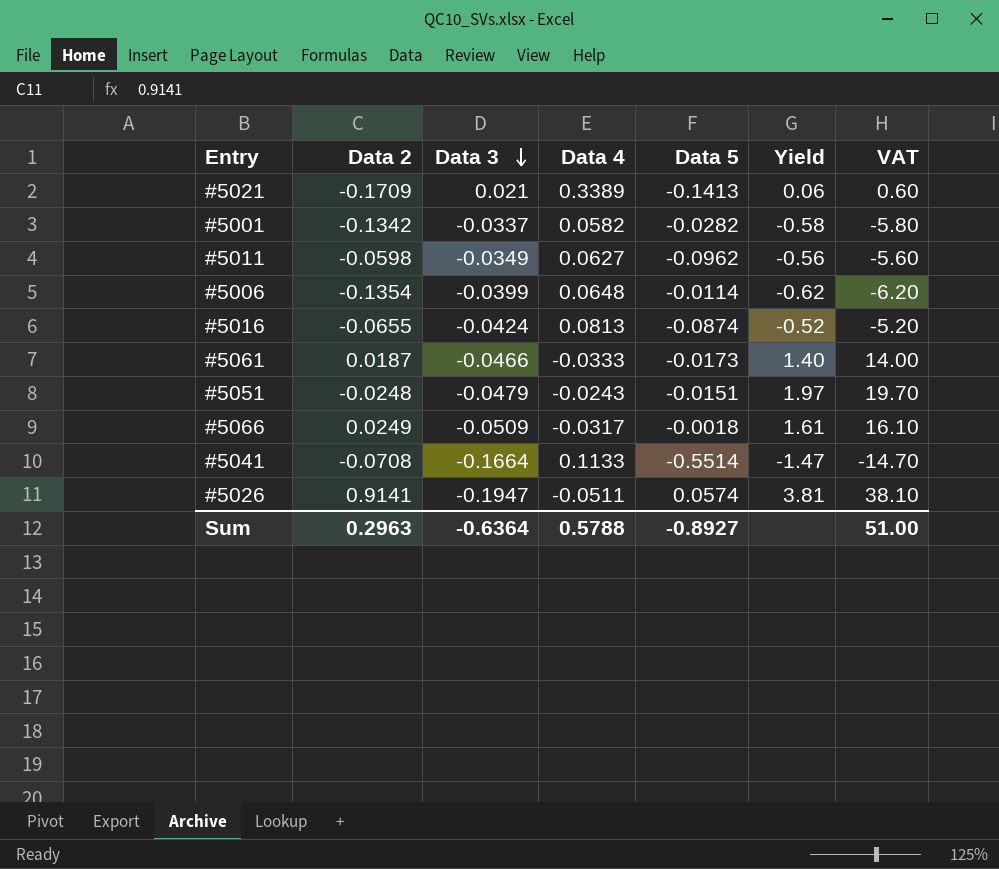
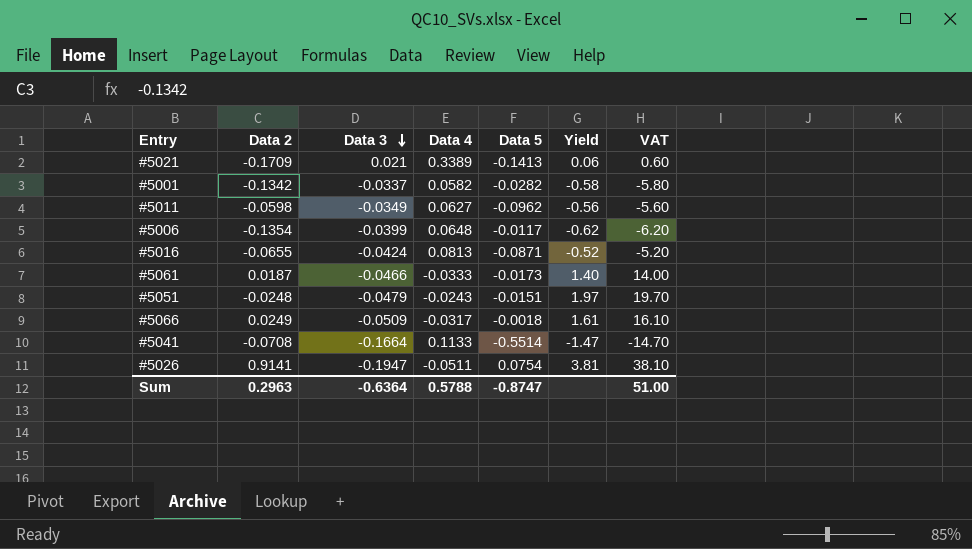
#5006 | Data 5: -0.0114 -> -0.0117
#5016 | Data 5: -0.0874 -> -0.0871
#5026 | Data 5: 0.0574 -> 0.0754
Sum | Data 5: -0.8927 -> -0.8747

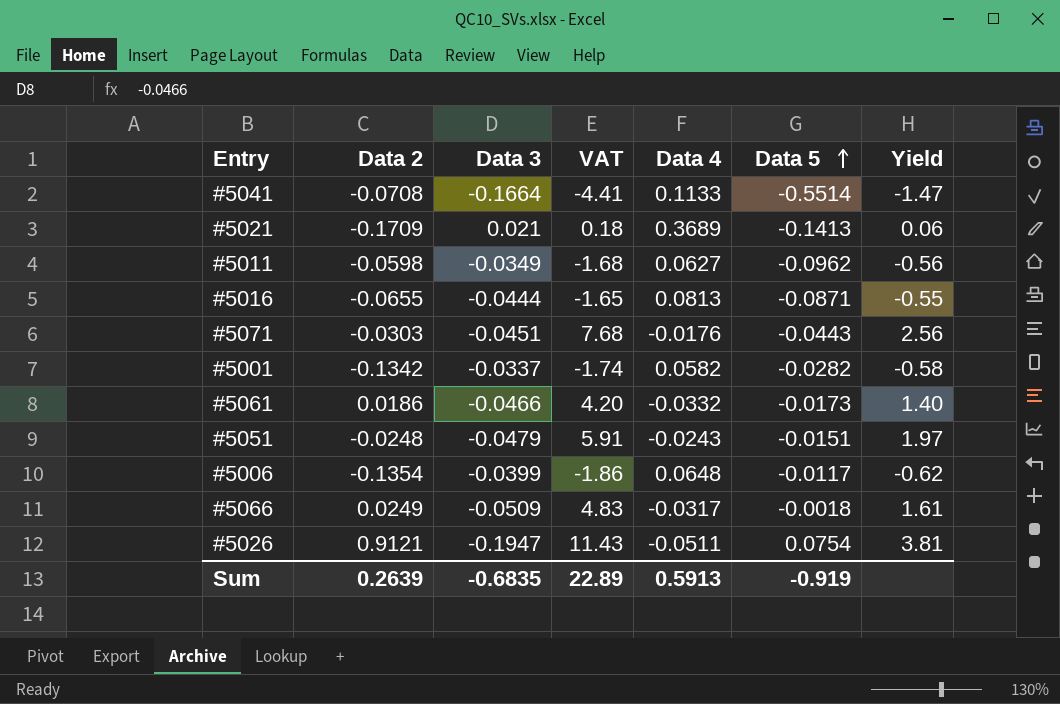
row order: Data 3 descending -> Data 5 ascending
column VAT | formula: [Yield] * 10 -> [Yield] * 3
column VAT | position: 7 -> 4
#5021 | Data 4: 0.3389 -> 0.3689
#5016 | Data 3: -0.0424 -> -0.0444
#5016 | Yield: -0.52 -> -0.55
row #5071: none -> -0.0303 | -0.0451 | 7.68 | -0.0176 | -0.0443 | 2.56
#5061 | Data 2: 0.0187 -> 0.0186
#5061 | Data 4: -0.0333 -> -0.0332
#5026 | Data 2: 0.9141 -> 0.9121
Sum | Data 2: 0.2963 -> 0.2639
Sum | Data 3: -0.6364 -> -0.6835
Sum | VAT: 51.00 -> 22.89
Sum | Data 4: 0.5788 -> 0.5913
Sum | Data 5: -0.8747 -> -0.919

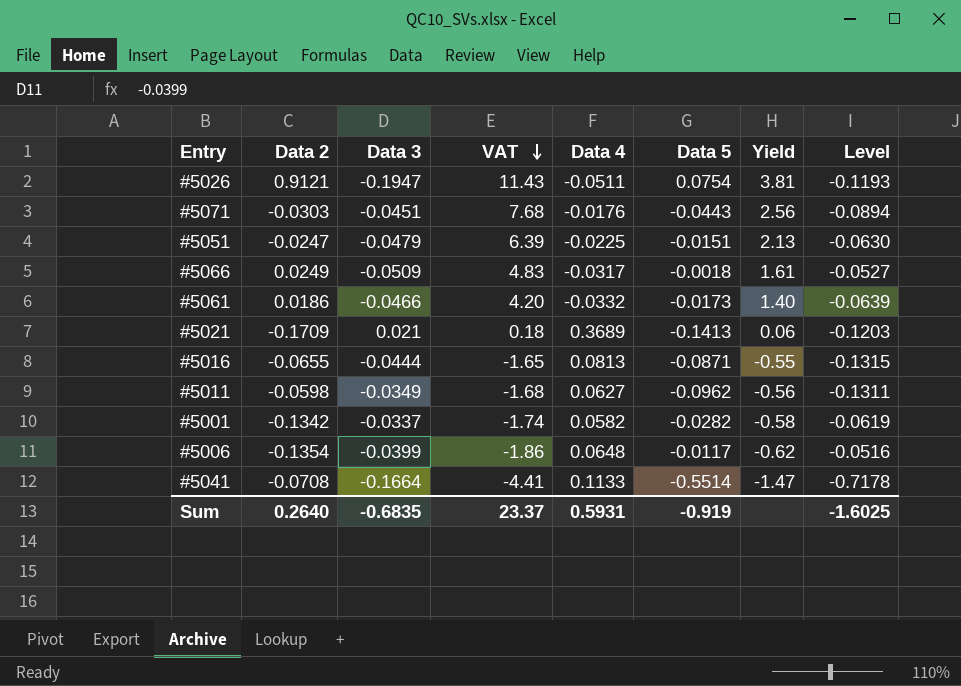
row order: Data 5 ascending -> VAT descending
column Level | formula: none -> [Data 3] + [Data 5]
#5051 | Data 2: -0.0248 -> -0.0247
#5051 | VAT: 5.91 -> 6.39
#5051 | Data 4: -0.0243 -> -0.0225
#5051 | Yield: 1.97 -> 2.13
Sum | Data 2: 0.2639 -> 0.2640
Sum | VAT: 22.89 -> 23.37
Sum | Data 4: 0.5913 -> 0.5931

